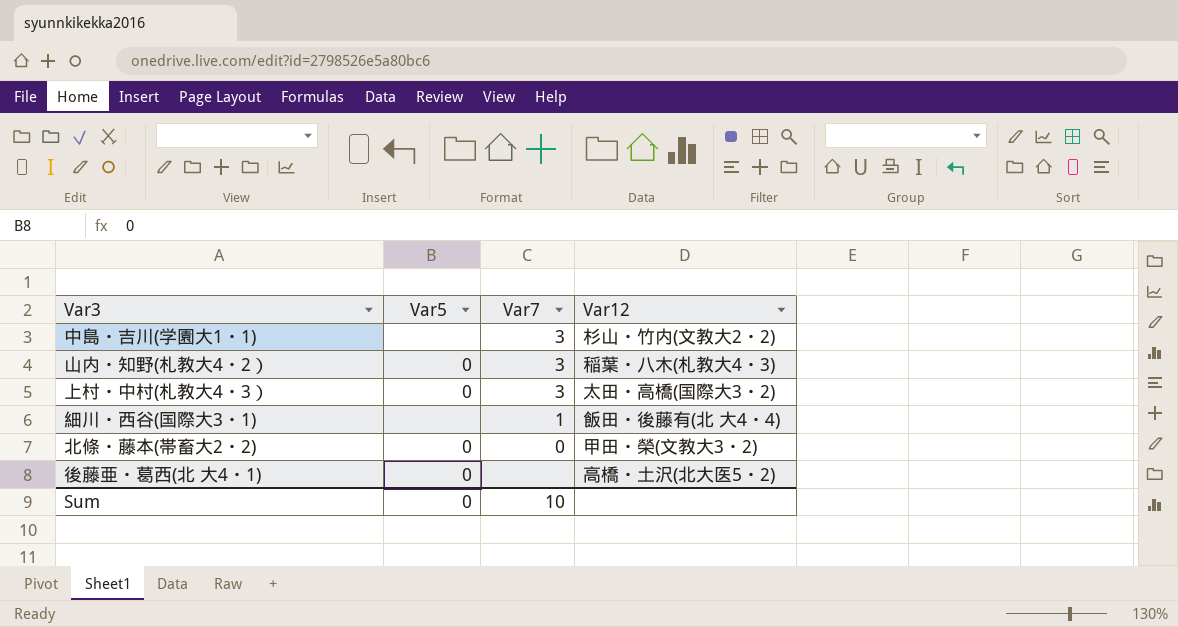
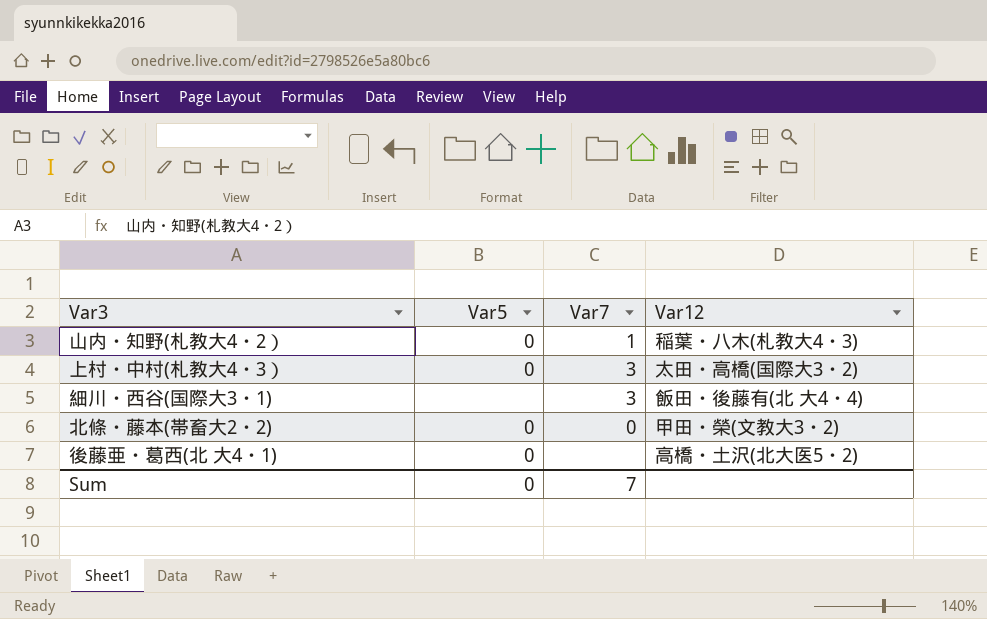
row 中島・吉川(学園大1・1): none | 3 | 杉山・竹内(文教大2・2) -> none
山内・知野(札教大4・2） | Var7: 3 -> 1
細川・西谷(国際大3・1) | Var7: 1 -> 3
Sum | Var7: 10 -> 7

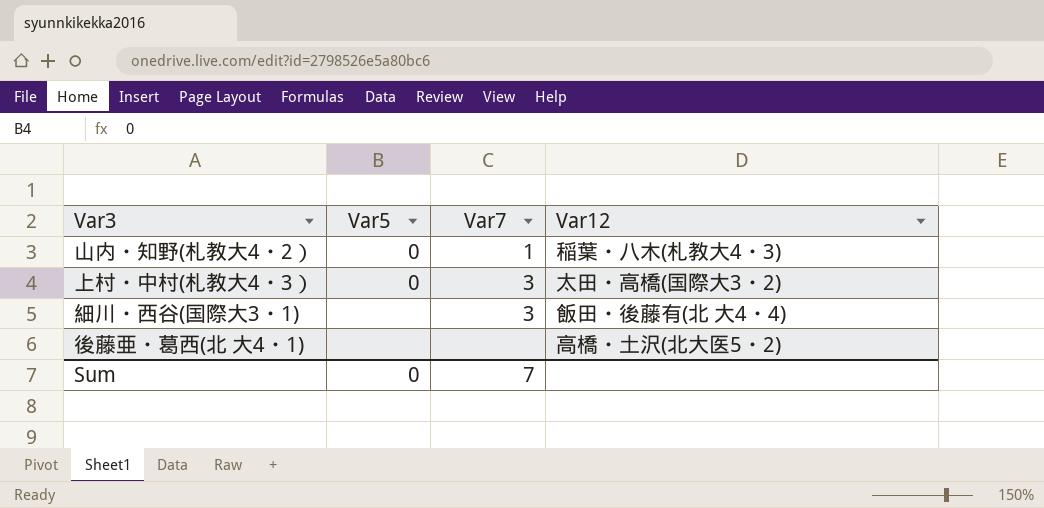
row 北條・藤本(帯畜大2・2): 0 | 0 | 甲田・榮(文教大3・2) -> none
後藤亜・葛西(北 大4・1) | Var5: 0 -> none

